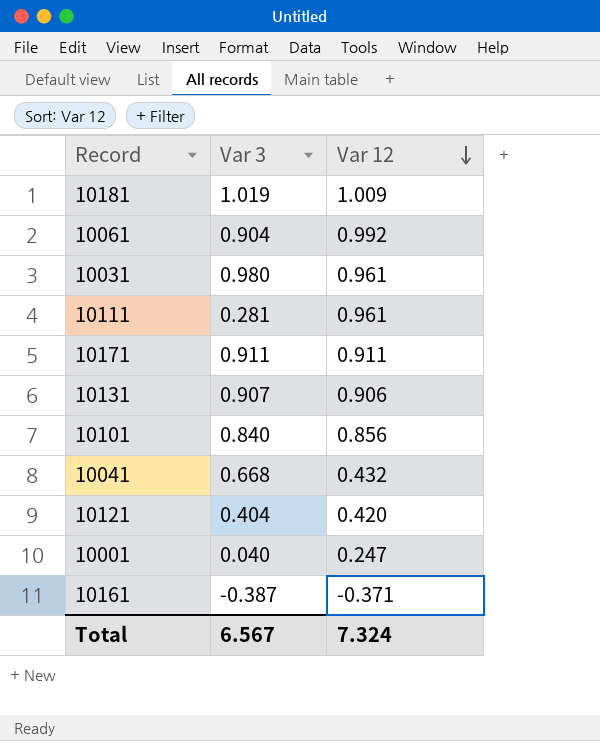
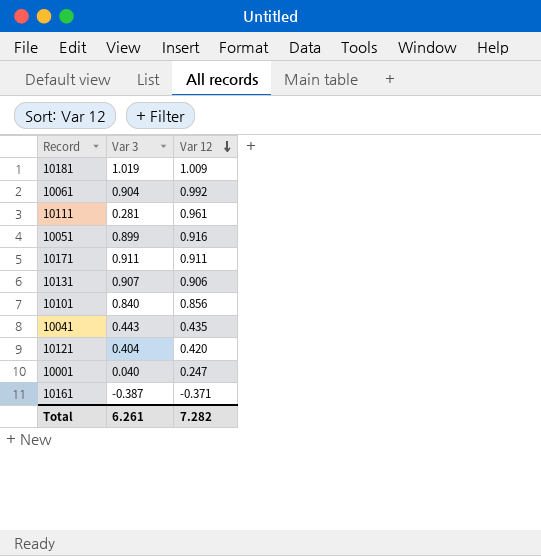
row 10031: 0.980 | 0.961 -> none
row 10051: none -> 0.899 | 0.916
10041 | Var 3: 0.668 -> 0.443
10041 | Var 12: 0.432 -> 0.435
Total | Var 3: 6.567 -> 6.261
Total | Var 12: 7.324 -> 7.282

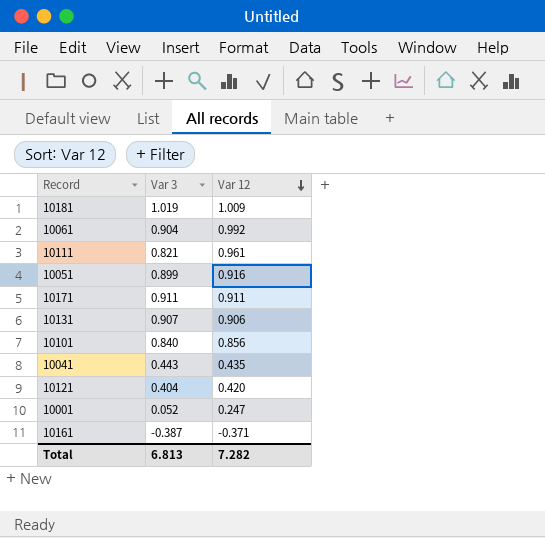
10111 | Var 3: 0.281 -> 0.821
10001 | Var 3: 0.040 -> 0.052
Total | Var 3: 6.261 -> 6.813

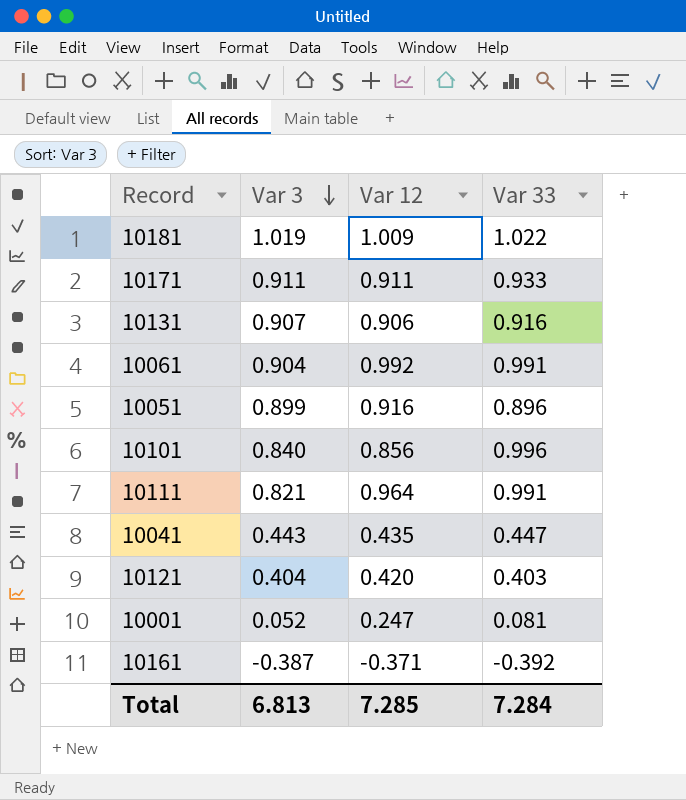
row order: Var 12 descending -> Var 3 descending
column Var 33 | position: none -> 4
10111 | Var 12: 0.961 -> 0.964
Total | Var 12: 7.282 -> 7.285

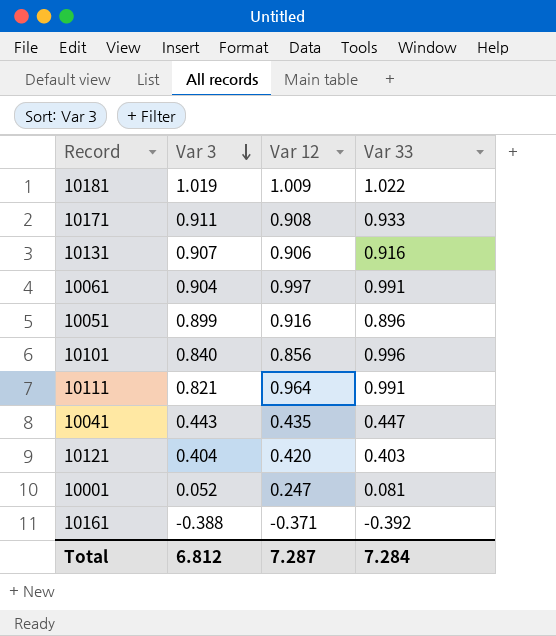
10171 | Var 12: 0.911 -> 0.908
10061 | Var 12: 0.992 -> 0.997
10161 | Var 3: -0.387 -> -0.388
Total | Var 3: 6.813 -> 6.812
Total | Var 12: 7.285 -> 7.287

